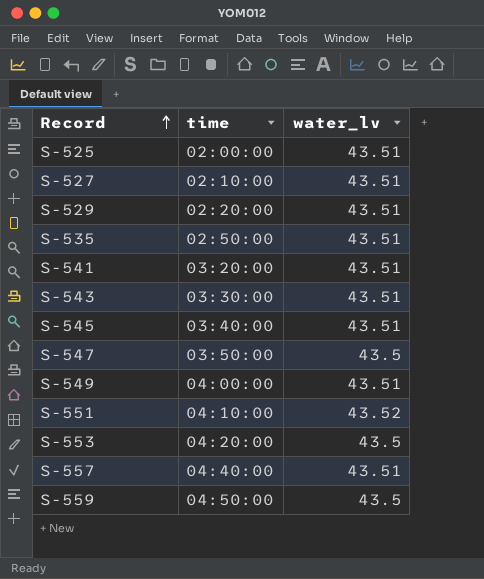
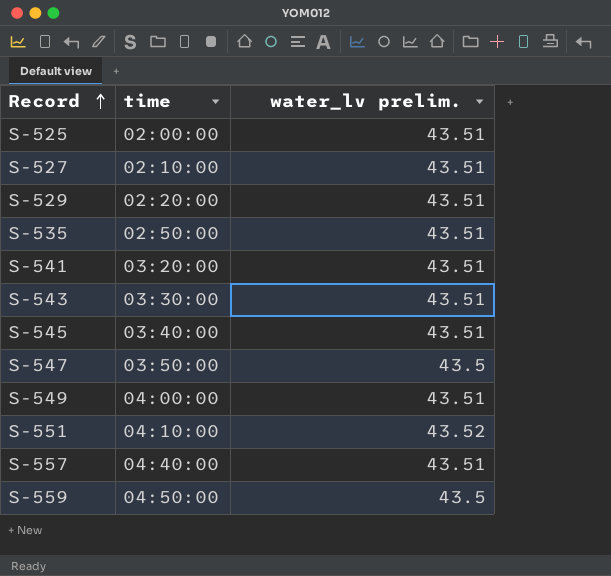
column name: water_lv -> water_lv prelim.
row S-553: 04:20:00 | 43.5 -> none

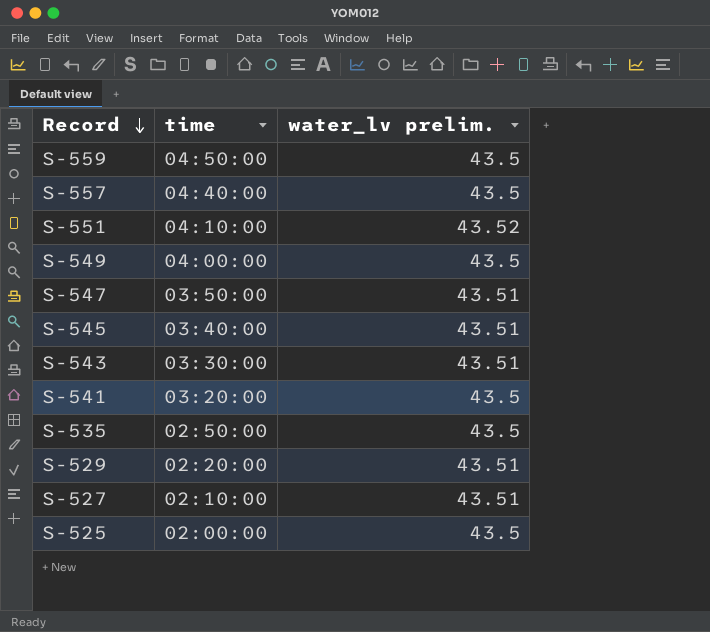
row order: Record ascending -> Record descending
S-557 | water_lv prelim.: 43.51 -> 43.5
S-549 | water_lv prelim.: 43.51 -> 43.5
S-547 | water_lv prelim.: 43.5 -> 43.51
S-541 | water_lv prelim.: 43.51 -> 43.5
S-535 | water_lv prelim.: 43.51 -> 43.5
S-525 | water_lv prelim.: 43.51 -> 43.5

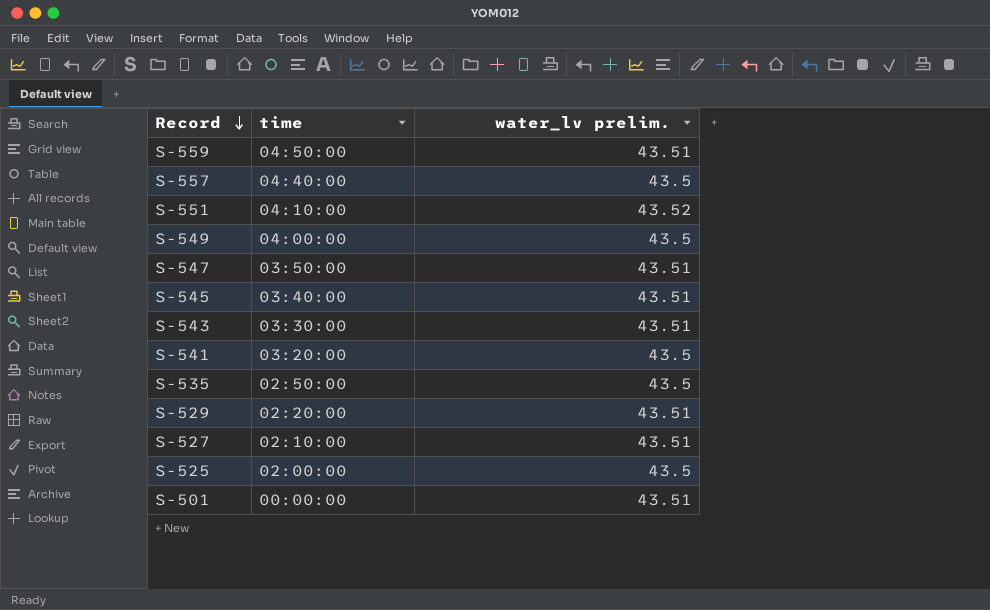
S-559 | water_lv prelim.: 43.5 -> 43.51
row S-501: none -> 00:00:00 | 43.51

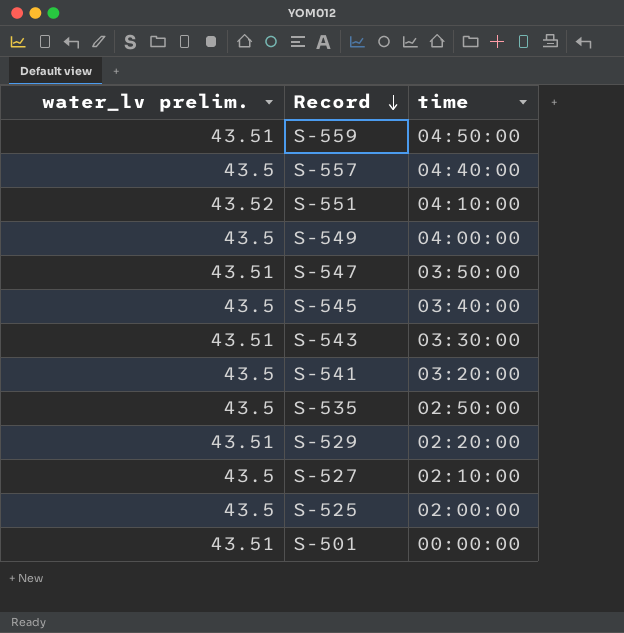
column water_lv prelim. | position: 3 -> 1
S-545 | water_lv prelim.: 43.51 -> 43.5
S-527 | water_lv prelim.: 43.51 -> 43.5

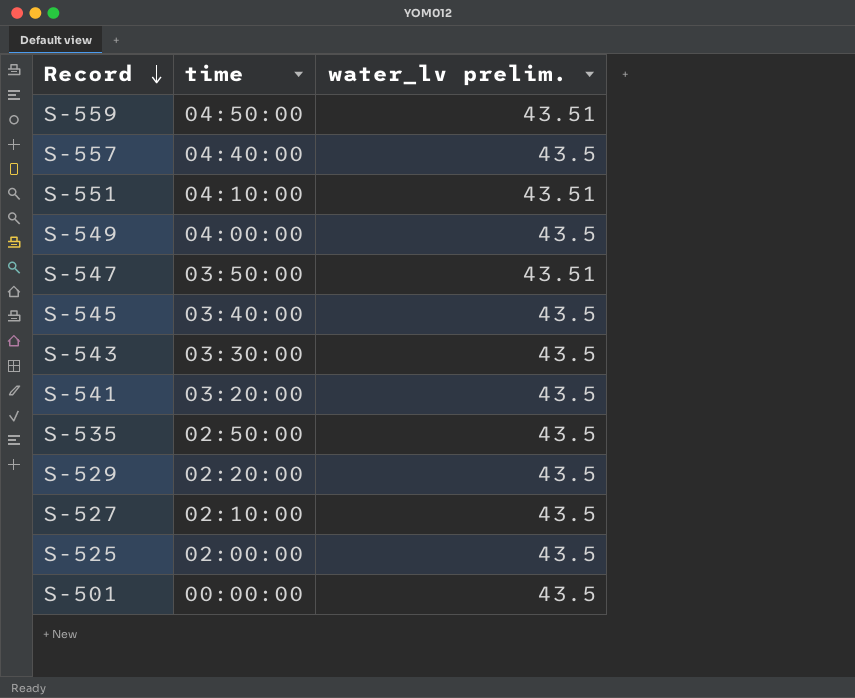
column water_lv prelim. | position: 1 -> 3
S-551 | water_lv prelim.: 43.52 -> 43.51
S-543 | water_lv prelim.: 43.51 -> 43.5
S-529 | water_lv prelim.: 43.51 -> 43.5
S-501 | water_lv prelim.: 43.51 -> 43.5

